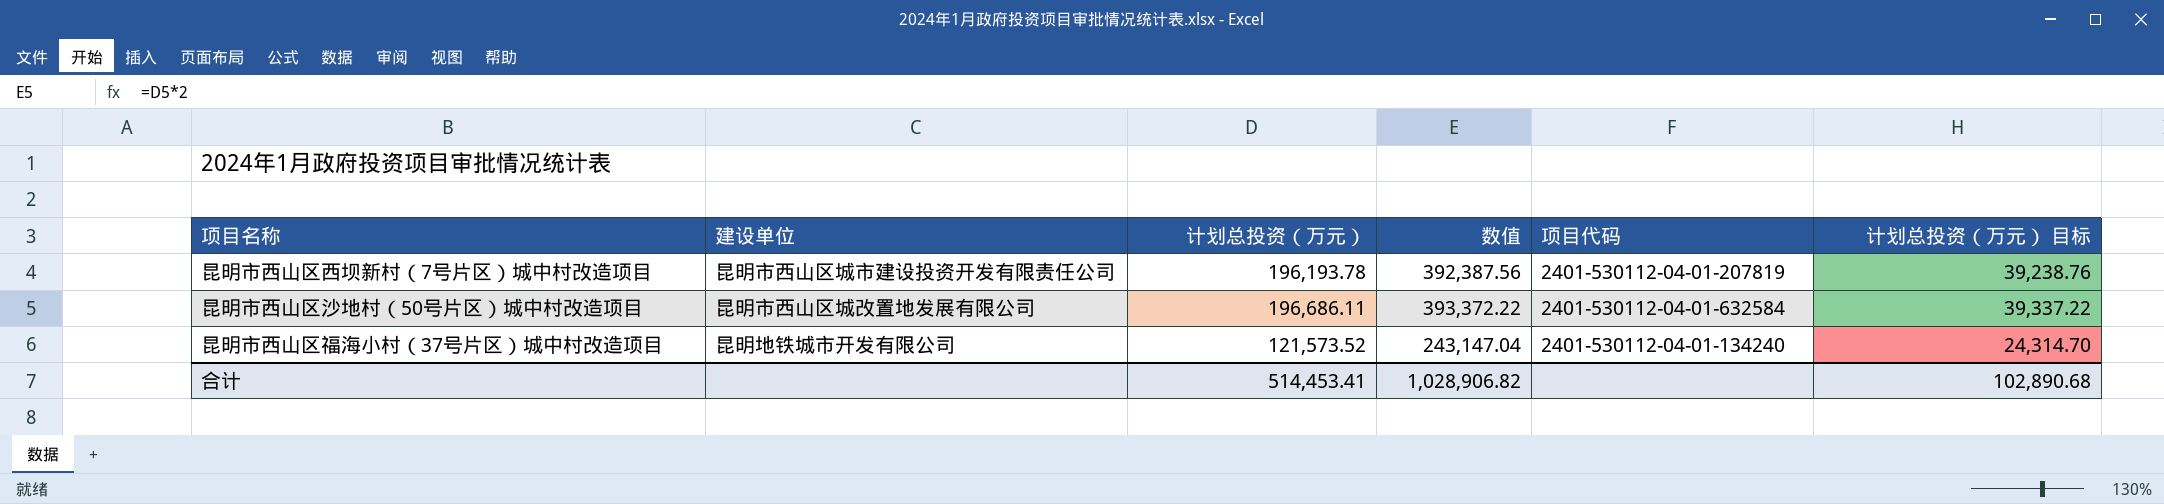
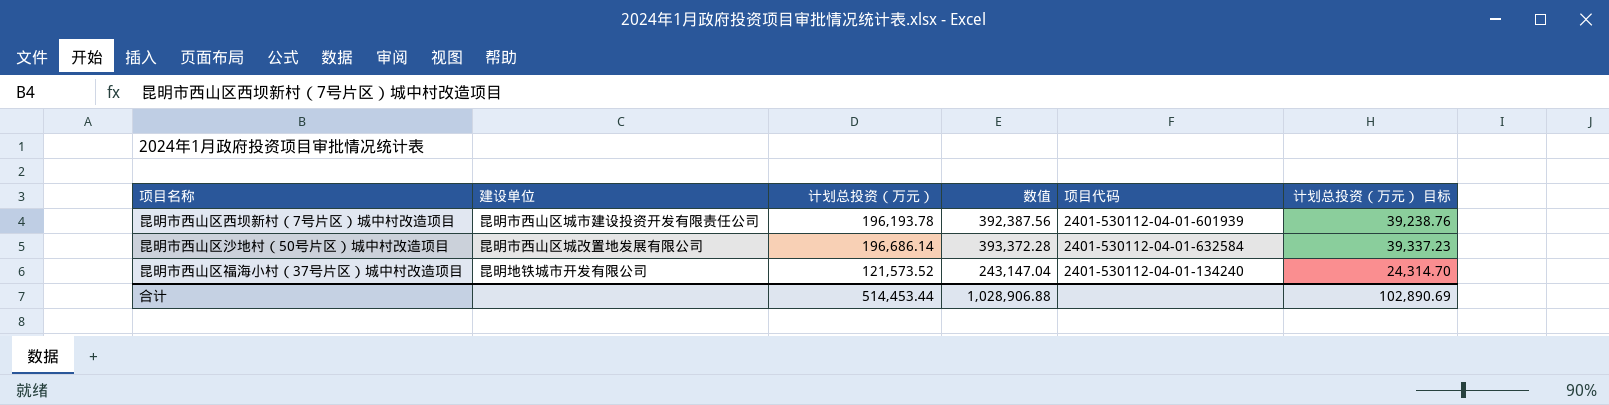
昆明市西山区西坝新村（7号片区）城中村改造项目 | 项目代码: 2401-530112-04-01-207819 -> 2401-530112-04-01-601939
昆明市西山区沙地村（50号片区）城中村改造项目 | 计划总投资（万元）: 196,686.11 -> 196,686.14
昆明市西山区沙地村（50号片区）城中村改造项目 | 数值: 393,372.22 -> 393,372.28
昆明市西山区沙地村（50号片区）城中村改造项目 | 计划总投资（万元） 目标: 39,337.22 -> 39,337.23
合计 | 计划总投资（万元）: 514,453.41 -> 514,453.44
合计 | 数值: 1,028,906.82 -> 1,028,906.88
合计 | 计划总投资（万元） 目标: 102,890.68 -> 102,890.69

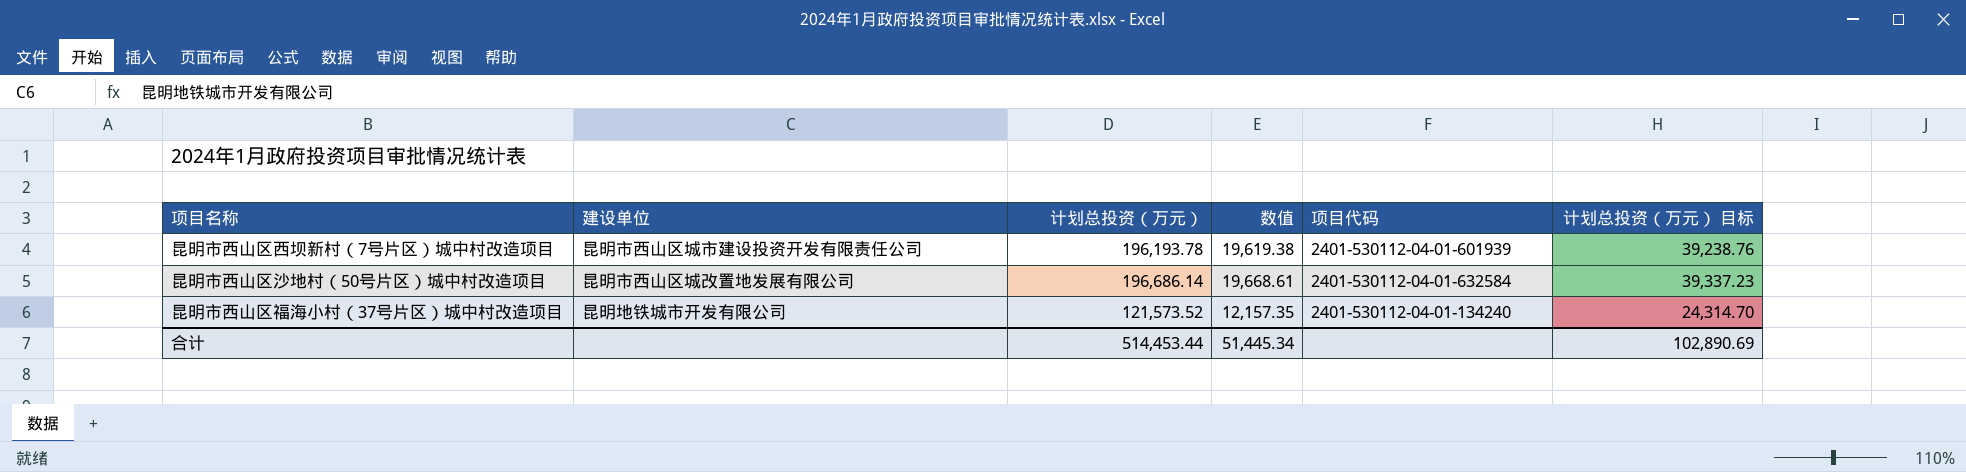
column 数值 | formula: [计划总投资（万元）] * 2 -> [计划总投资（万元）] * 0.1
合计 | 数值: 1,028,906.88 -> 51,445.34

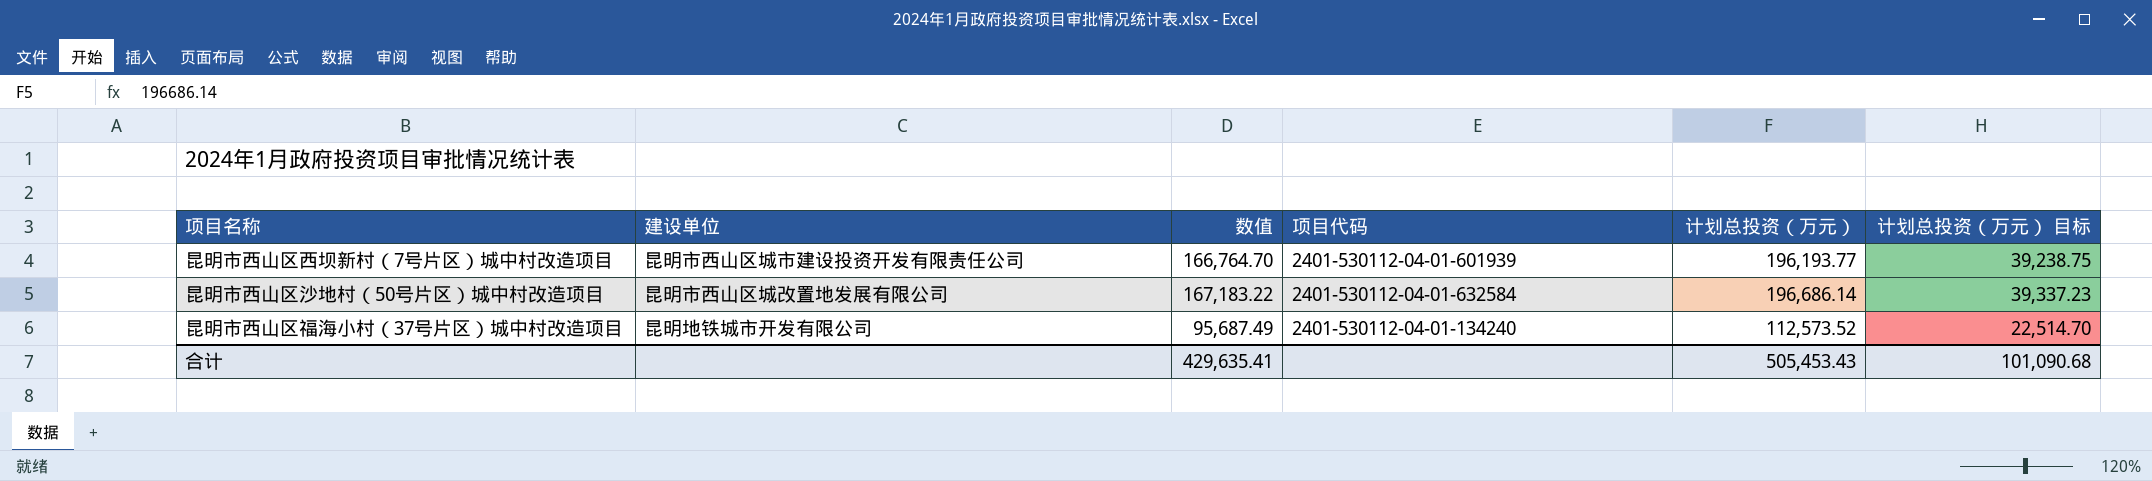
column 数值 | formula: [计划总投资（万元）] * 0.1 -> [计划总投资（万元）] * 0.85
column 计划总投资（万元） | position: 3 -> 5
昆明市西山区西坝新村（7号片区）城中村改造项目 | 计划总投资（万元）: 196,193.78 -> 196,193.77
昆明市西山区西坝新村（7号片区）城中村改造项目 | 计划总投资（万元） 目标: 39,238.76 -> 39,238.75
昆明市西山区福海小村（37号片区）城中村改造项目 | 计划总投资（万元）: 121,573.52 -> 112,573.52
昆明市西山区福海小村（37号片区）城中村改造项目 | 计划总投资（万元） 目标: 24,314.70 -> 22,514.70
合计 | 数值: 51,445.34 -> 429,635.41
合计 | 计划总投资（万元）: 514,453.44 -> 505,453.43
合计 | 计划总投资（万元） 目标: 102,890.69 -> 101,090.68

